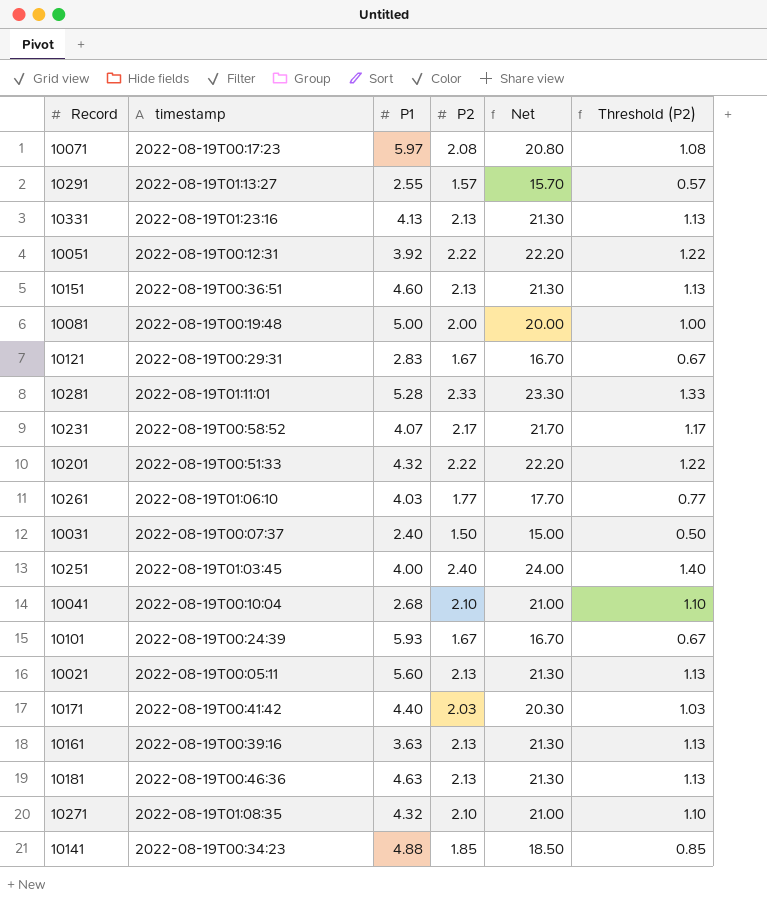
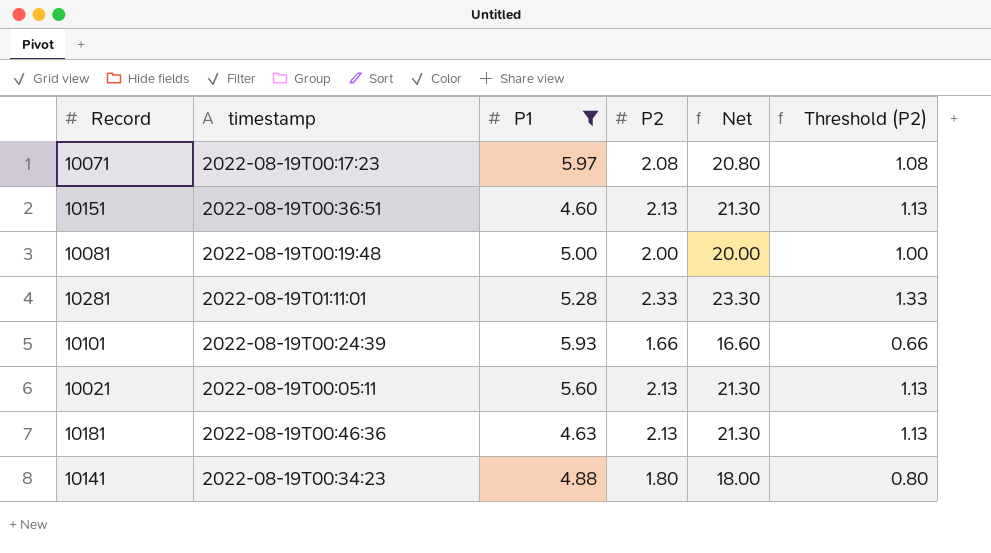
filter: none -> P1 >= 4.60
10101 | P2: 1.67 -> 1.66
10101 | Net: 16.70 -> 16.60
10101 | Threshold (P2): 0.67 -> 0.66
10141 | P2: 1.85 -> 1.80
10141 | Net: 18.50 -> 18.00
10141 | Threshold (P2): 0.85 -> 0.80

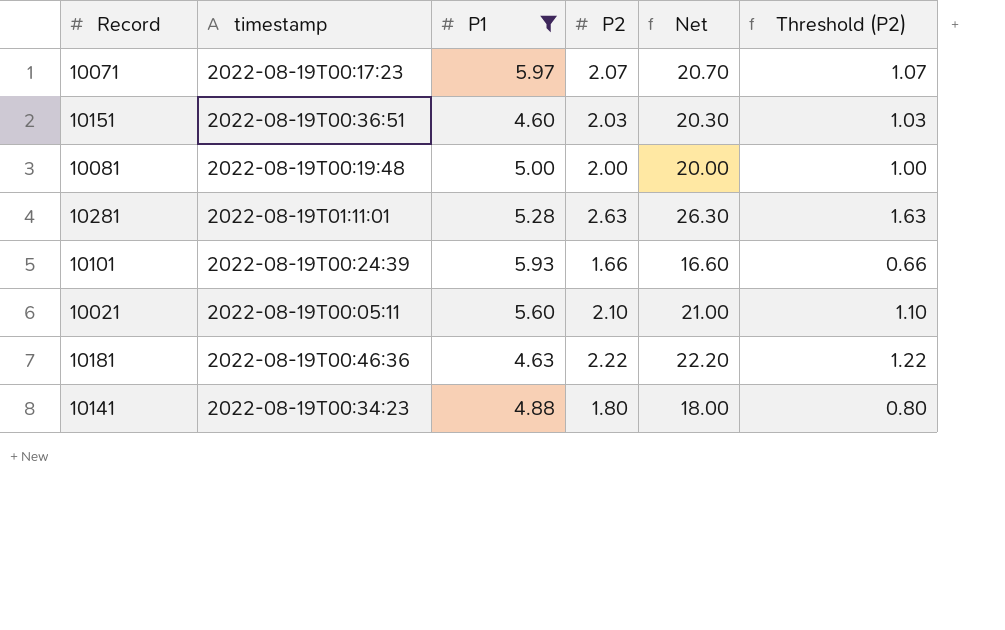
10071 | P2: 2.08 -> 2.07
10071 | Net: 20.80 -> 20.70
10071 | Threshold (P2): 1.08 -> 1.07
10151 | P2: 2.13 -> 2.03
10151 | Net: 21.30 -> 20.30
10151 | Threshold (P2): 1.13 -> 1.03
10281 | P2: 2.33 -> 2.63
10281 | Net: 23.30 -> 26.30
10281 | Threshold (P2): 1.33 -> 1.63
10021 | P2: 2.13 -> 2.10
10021 | Net: 21.30 -> 21.00
10021 | Threshold (P2): 1.13 -> 1.10
10181 | P2: 2.13 -> 2.22
10181 | Net: 21.30 -> 22.20
10181 | Threshold (P2): 1.13 -> 1.22

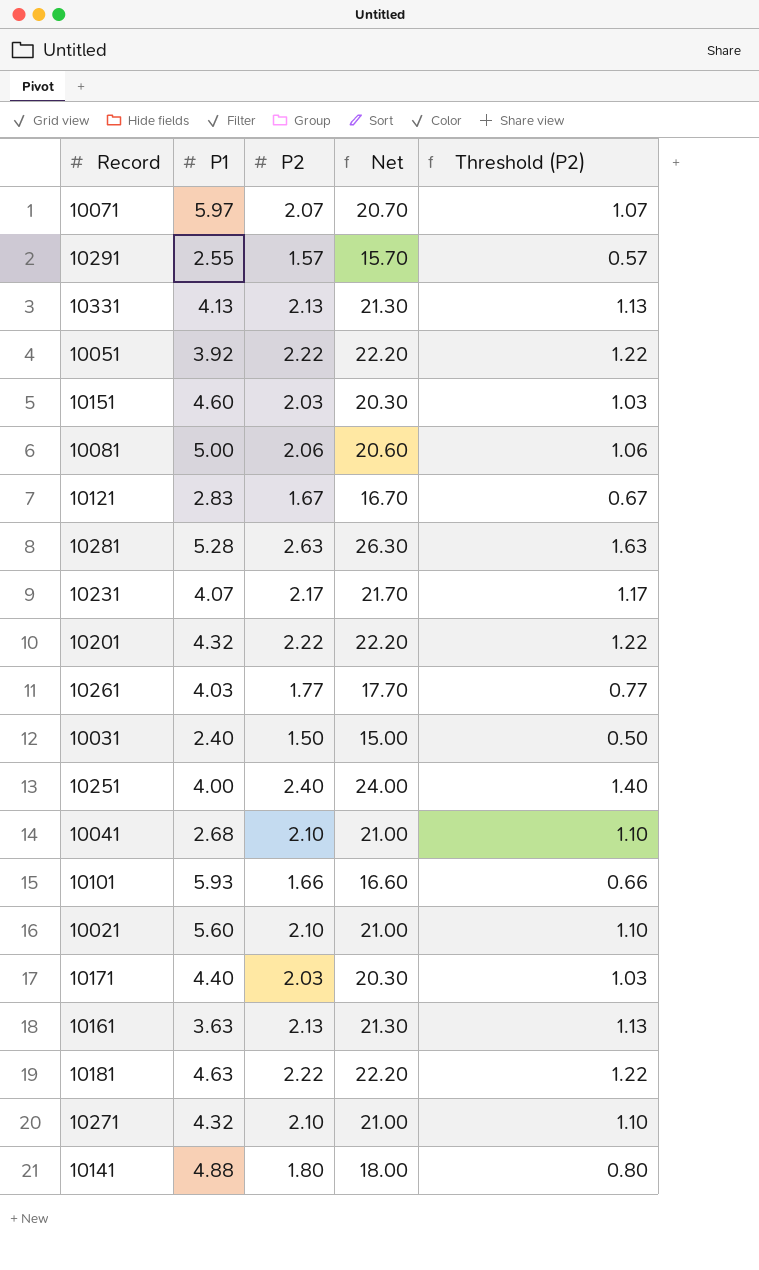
filter: P1 >= 4.60 -> none
column timestamp | position: 2 -> none
10081 | P2: 2.00 -> 2.06
10081 | Net: 20.00 -> 20.60
10081 | Threshold (P2): 1.00 -> 1.06

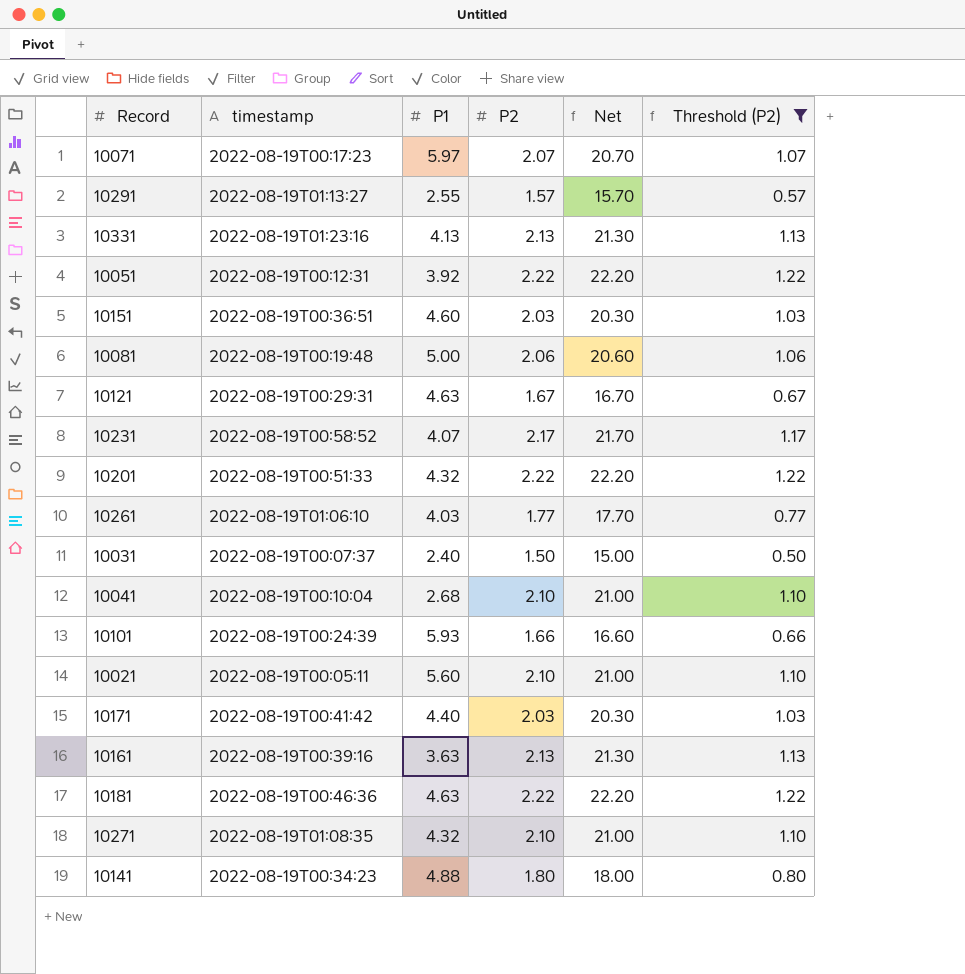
filter: none -> Threshold (P2) <= 1.22
column timestamp | position: none -> 2
10121 | P1: 2.83 -> 4.63

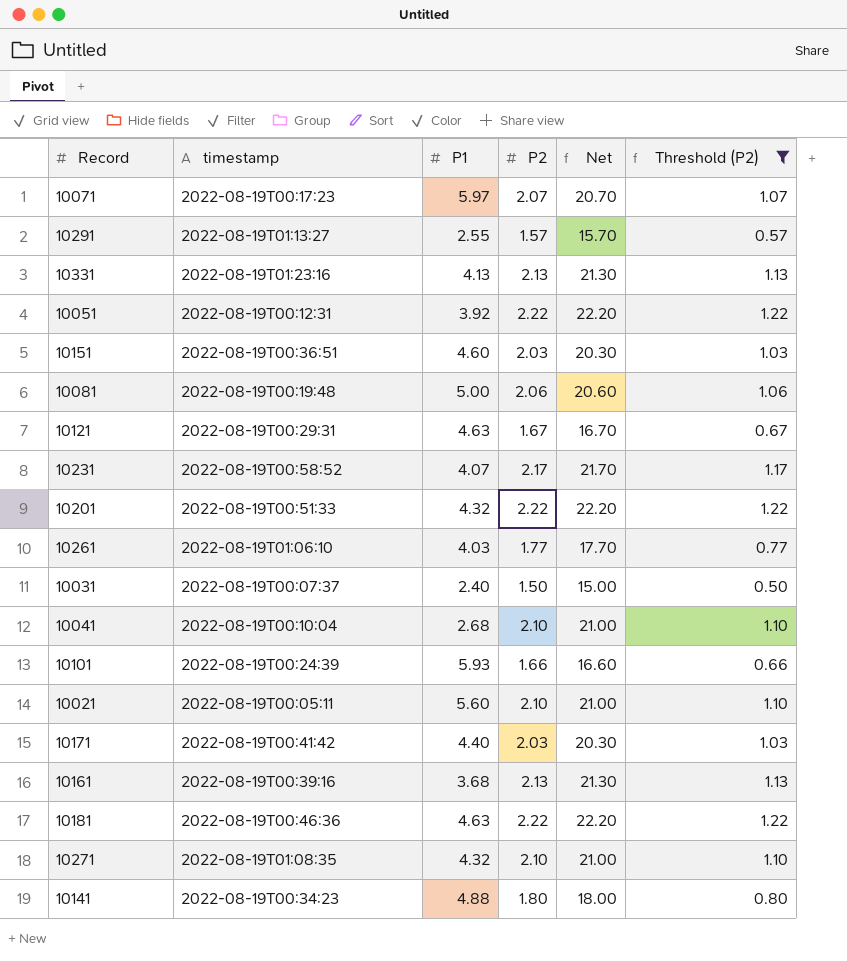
10161 | P1: 3.63 -> 3.68

